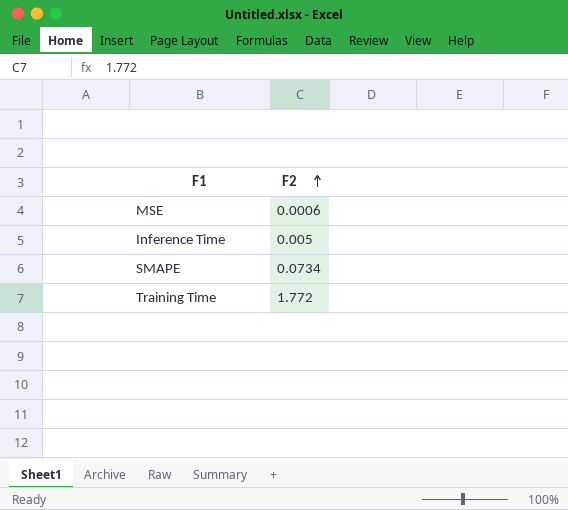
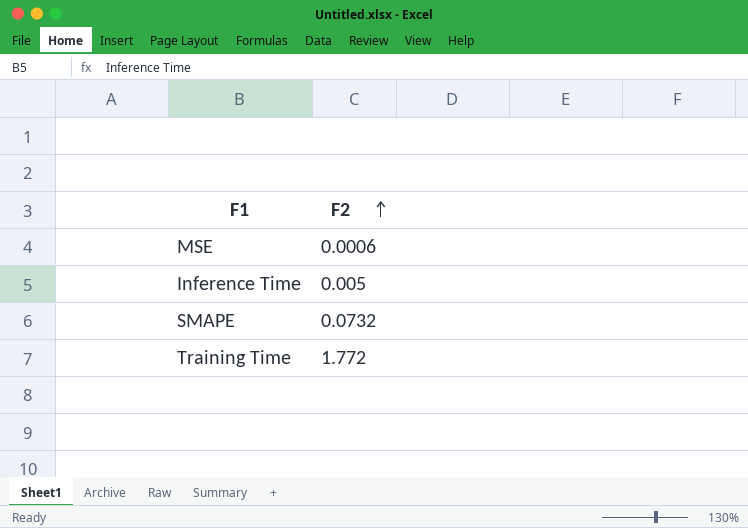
SMAPE | F2: 0.0734 -> 0.0732

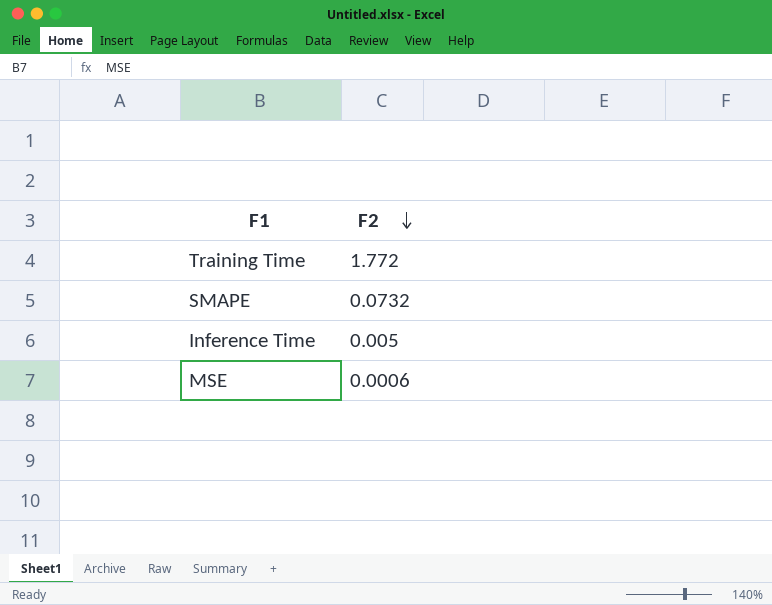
row order: F2 ascending -> F2 descending

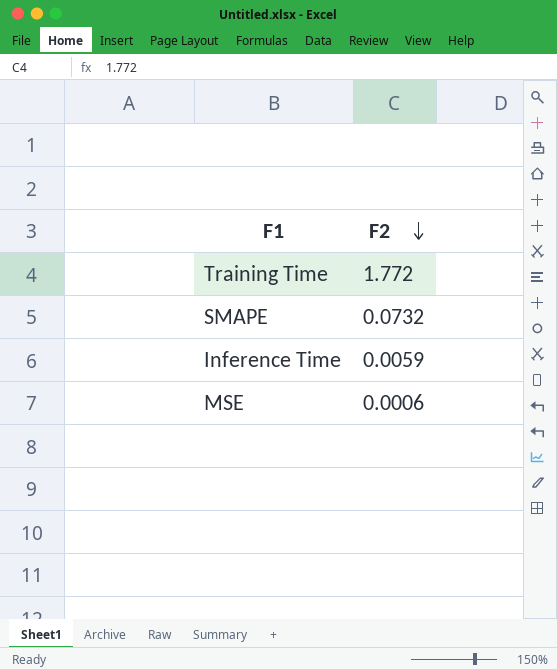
Inference Time | F2: 0.005 -> 0.0059

